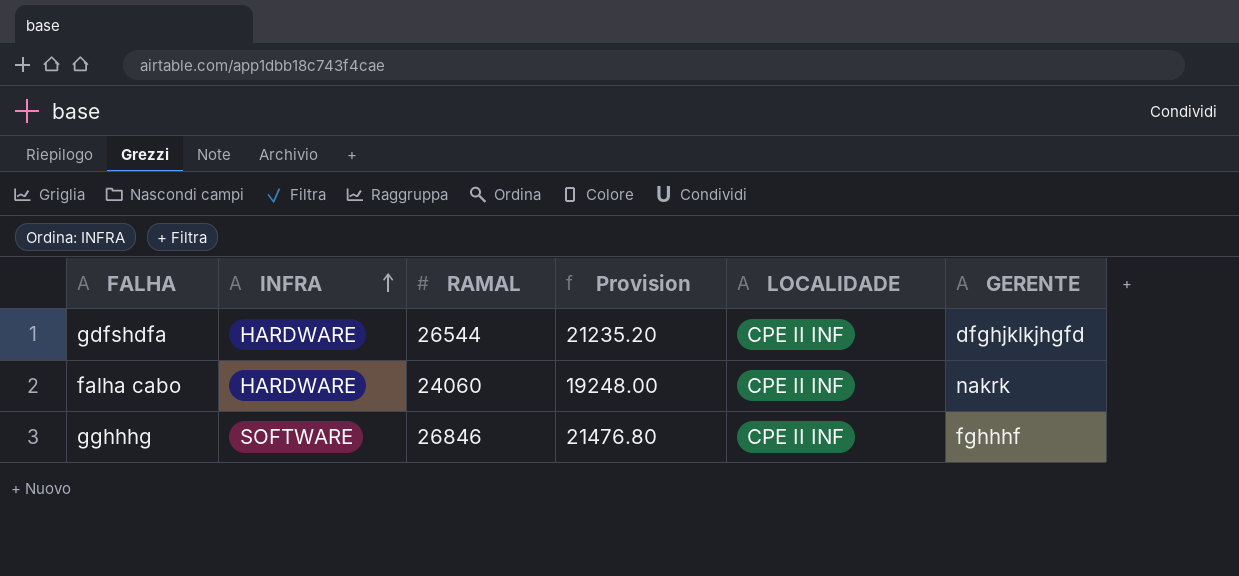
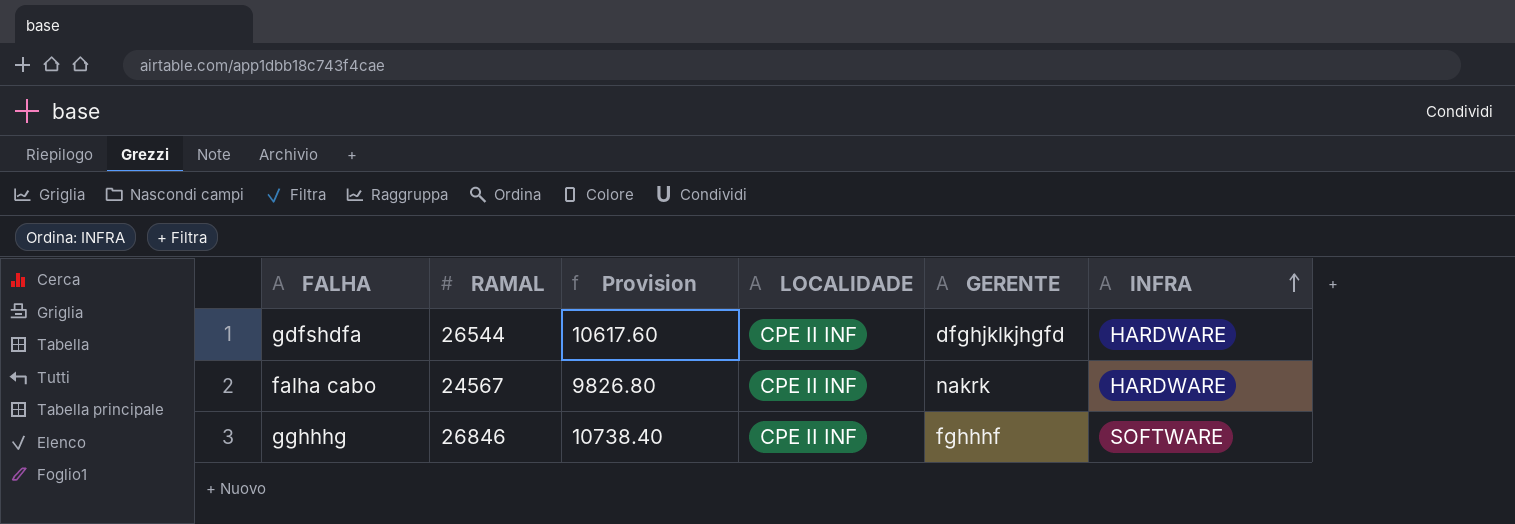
column Provision | formula: [RAMAL] * 0.8 -> [RAMAL] * 0.4
column INFRA | position: 2 -> 6
falha cabo | RAMAL: 24060 -> 24567

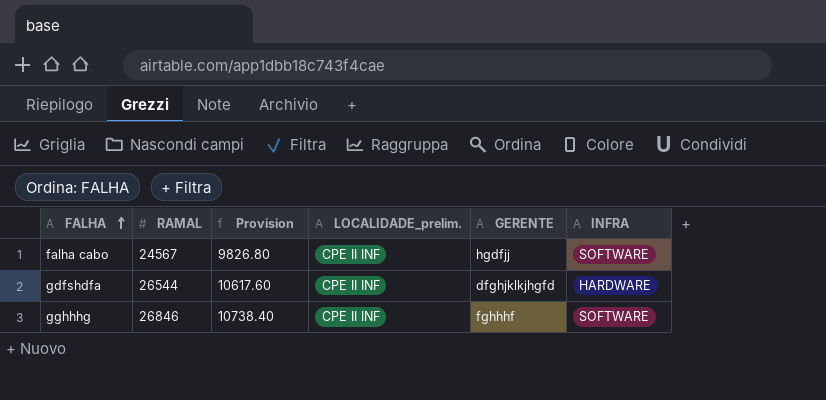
row order: INFRA ascending -> FALHA ascending
column name: LOCALIDADE -> LOCALIDADE_prelim.
falha cabo | GERENTE: nakrk -> hgdfjj
falha cabo | INFRA: HARDWARE -> SOFTWARE

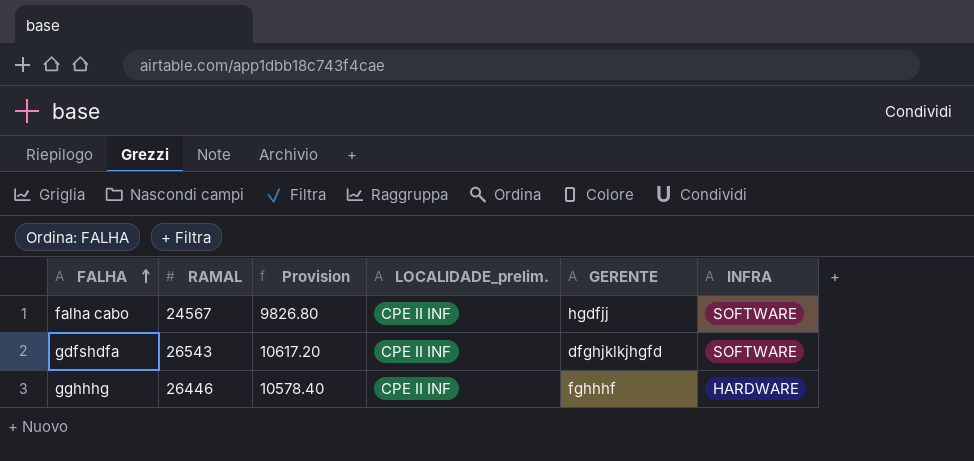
gdfshdfa | RAMAL: 26544 -> 26543
gdfshdfa | Provision: 10617.60 -> 10617.20
gdfshdfa | INFRA: HARDWARE -> SOFTWARE
gghhhg | RAMAL: 26846 -> 26446
gghhhg | Provision: 10738.40 -> 10578.40
gghhhg | INFRA: SOFTWARE -> HARDWARE

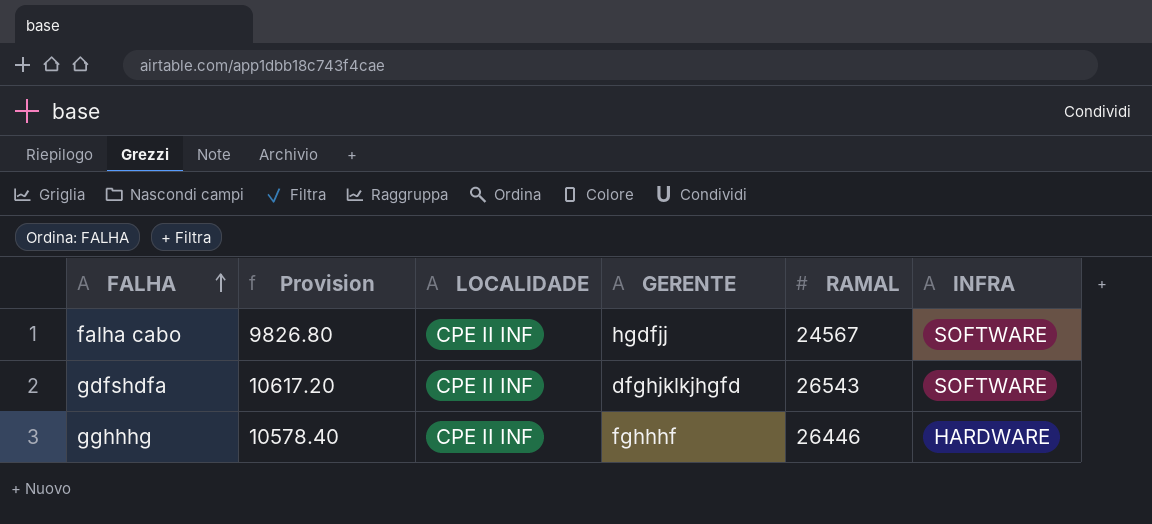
column name: LOCALIDADE_prelim. -> LOCALIDADE
column RAMAL | position: 2 -> 5

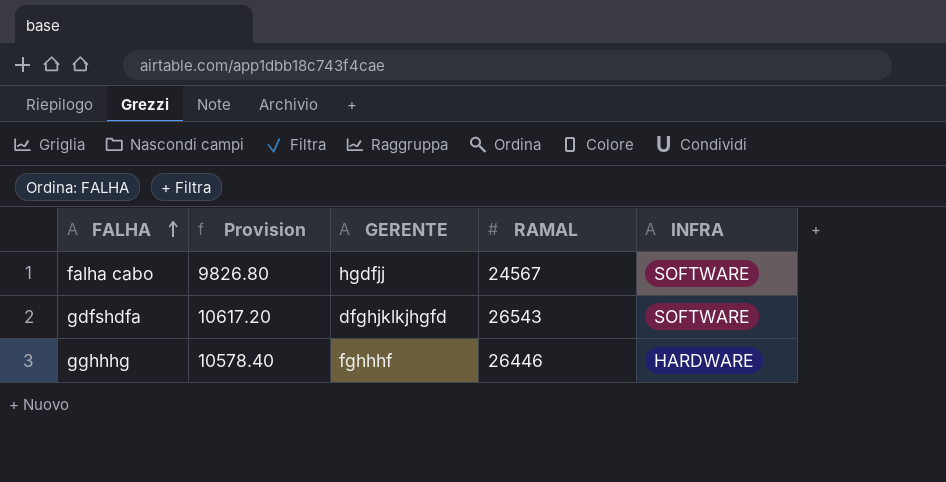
column LOCALIDADE | position: 3 -> none

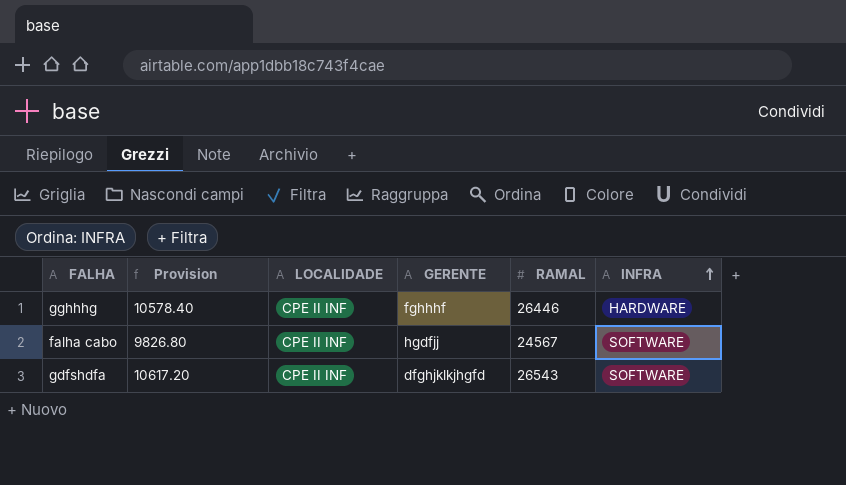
row order: FALHA ascending -> INFRA ascending
column LOCALIDADE | position: none -> 3

